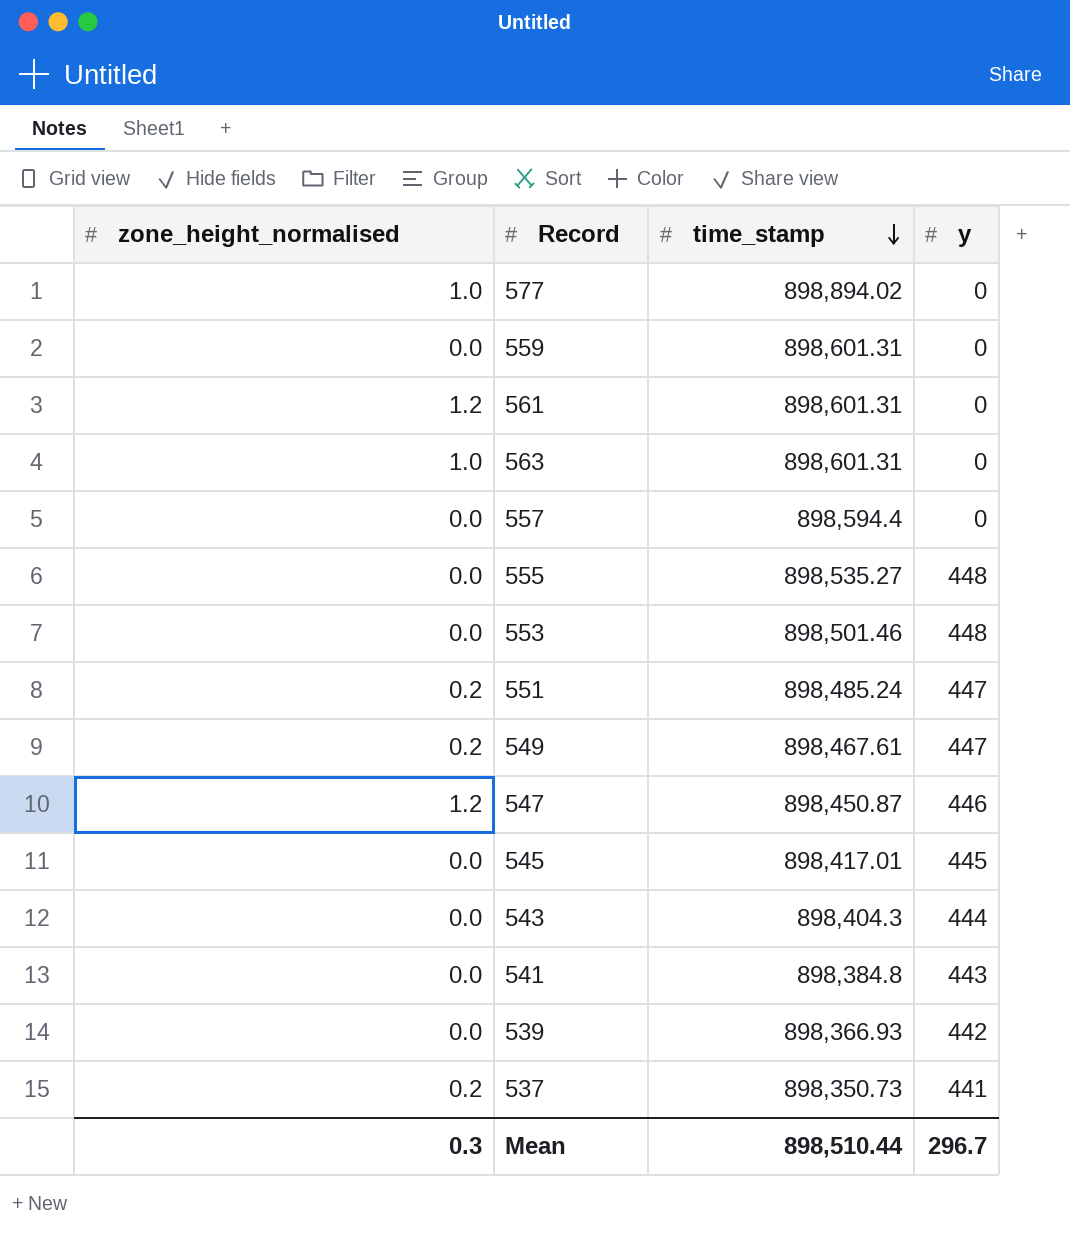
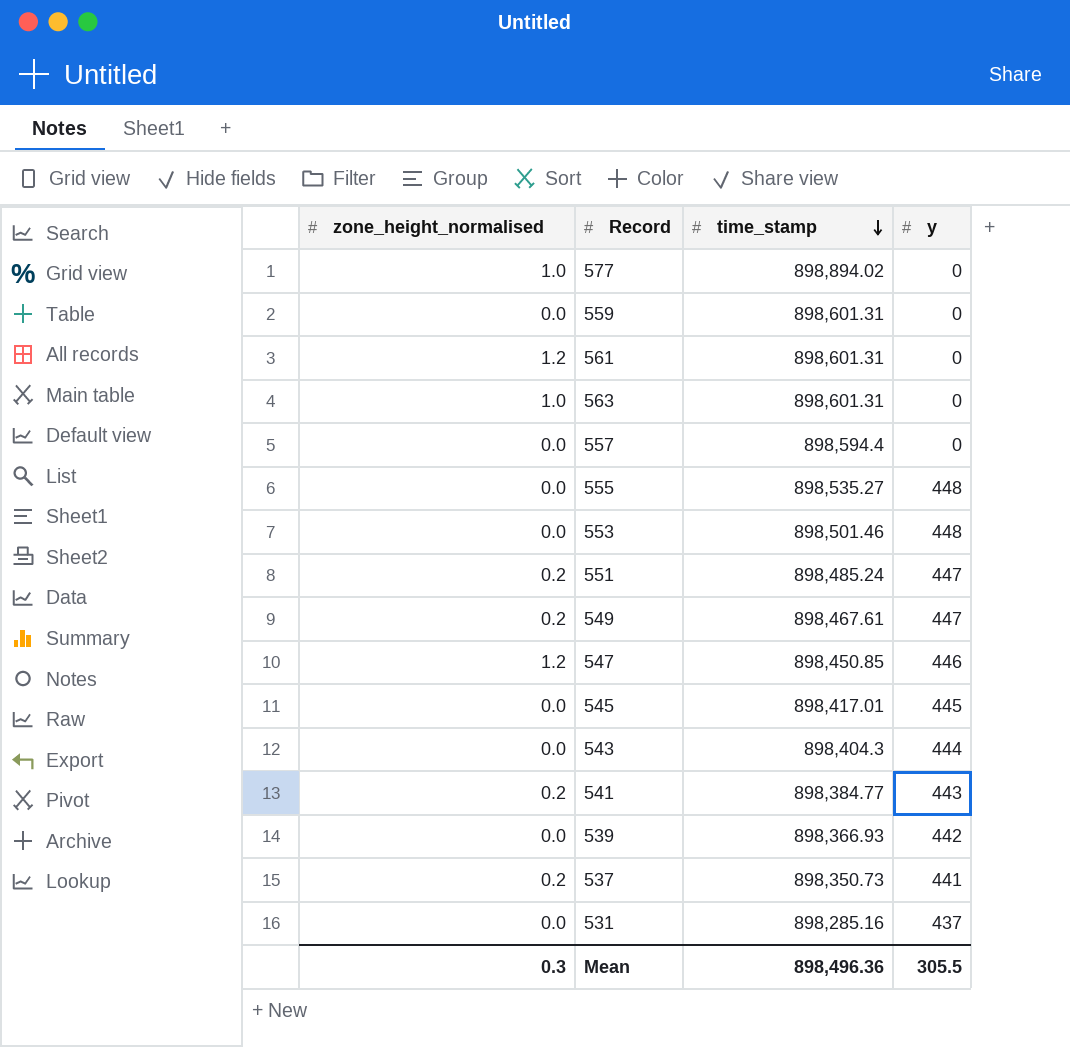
547 | time_stamp: 898,450.87 -> 898,450.85
541 | zone_height_normalised: 0.0 -> 0.2
541 | time_stamp: 898,384.8 -> 898,384.77
row 531: none -> 0.0 | 898,285.16 | 437
Mean | time_stamp: 898,510.44 -> 898,496.36
Mean | y: 296.7 -> 305.5

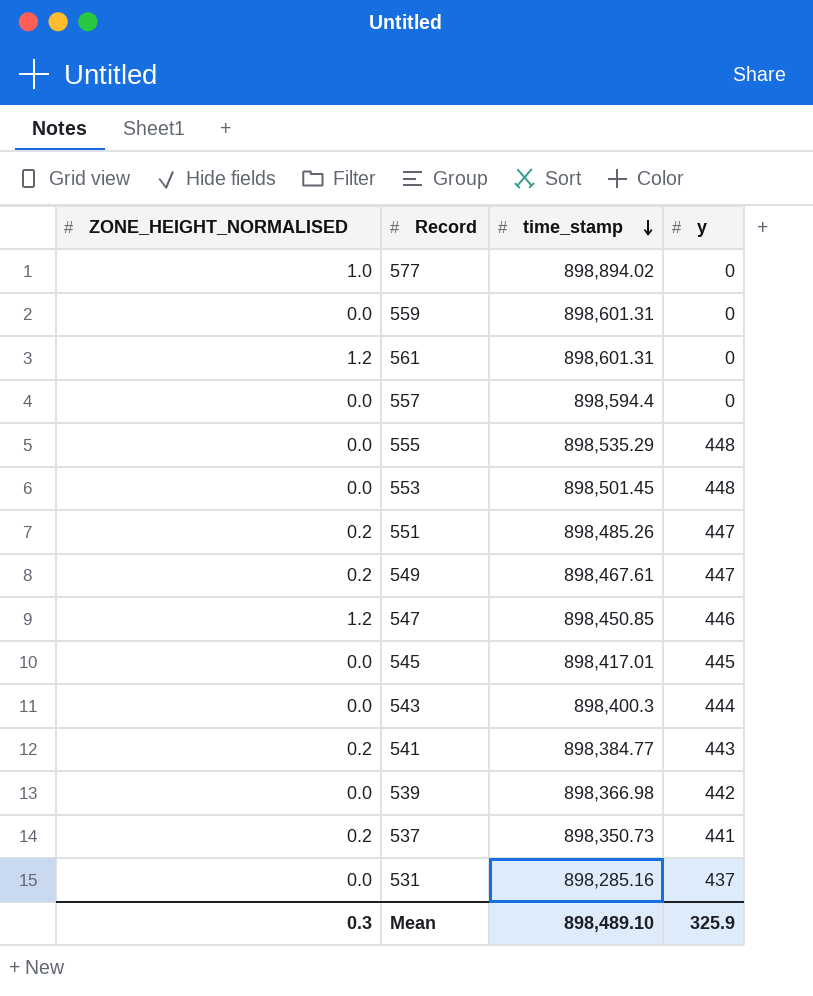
column name: zone_height_normalised -> ZONE_HEIGHT_NORMALISED
row 563: 1.0 | 898,601.31 | 0 -> none
555 | time_stamp: 898,535.27 -> 898,535.29
553 | time_stamp: 898,501.46 -> 898,501.45
551 | time_stamp: 898,485.24 -> 898,485.26
543 | time_stamp: 898,404.3 -> 898,400.3
539 | time_stamp: 898,366.93 -> 898,366.98
Mean | time_stamp: 898,496.36 -> 898,489.10
Mean | y: 305.5 -> 325.9

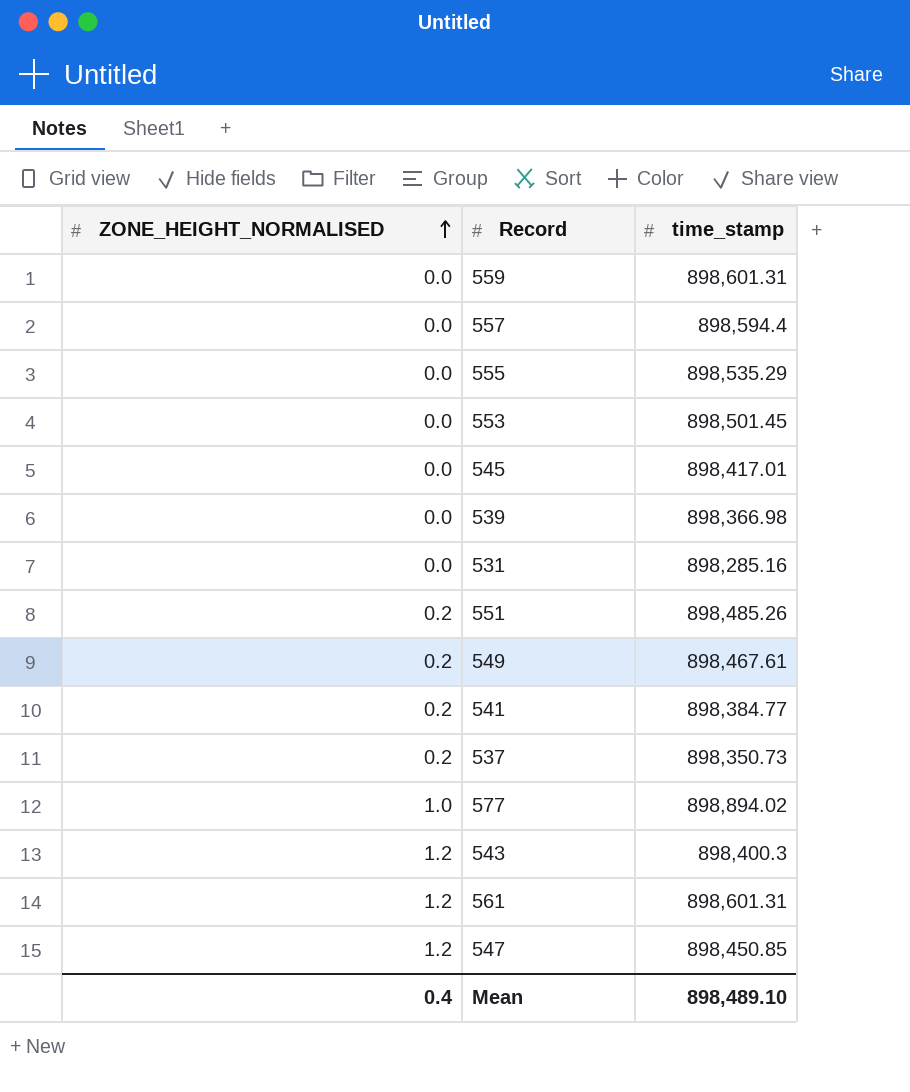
row order: time_stamp descending -> ZONE_HEIGHT_NORMALISED ascending
column y | position: 4 -> none
543 | ZONE_HEIGHT_NORMALISED: 0.0 -> 1.2
Mean | ZONE_HEIGHT_NORMALISED: 0.3 -> 0.4

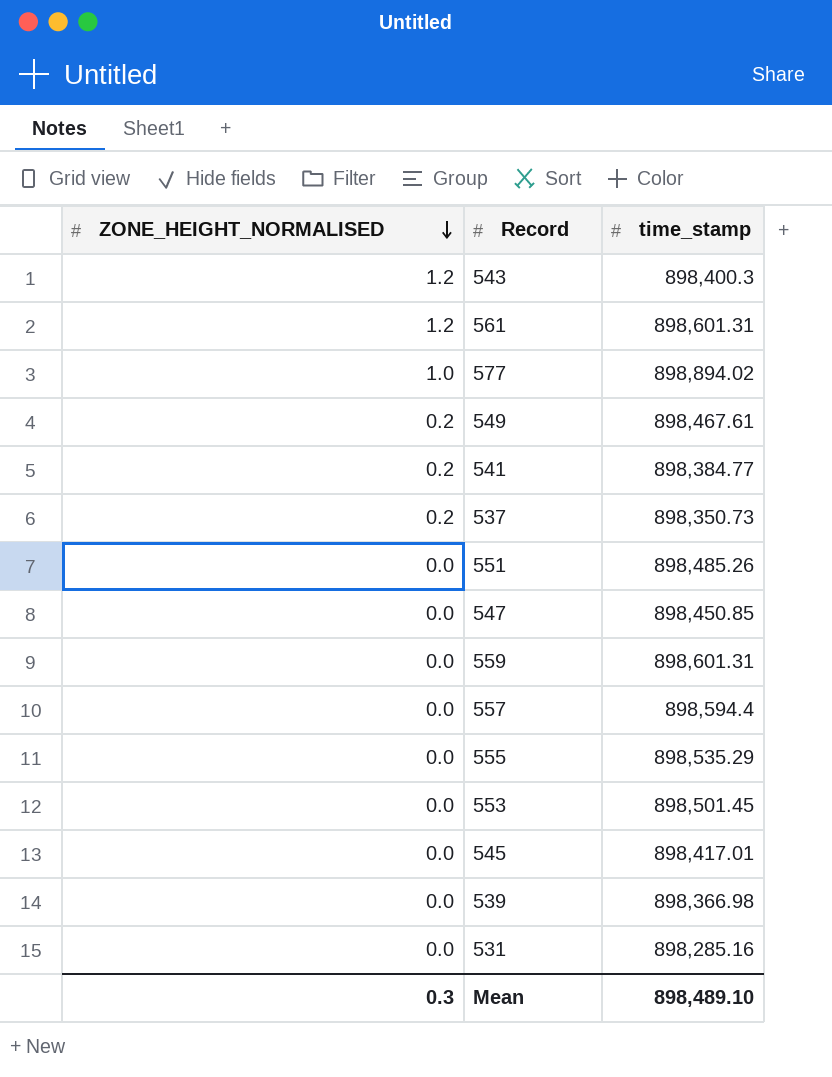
row order: ZONE_HEIGHT_NORMALISED ascending -> ZONE_HEIGHT_NORMALISED descending
551 | ZONE_HEIGHT_NORMALISED: 0.2 -> 0.0
547 | ZONE_HEIGHT_NORMALISED: 1.2 -> 0.0
Mean | ZONE_HEIGHT_NORMALISED: 0.4 -> 0.3

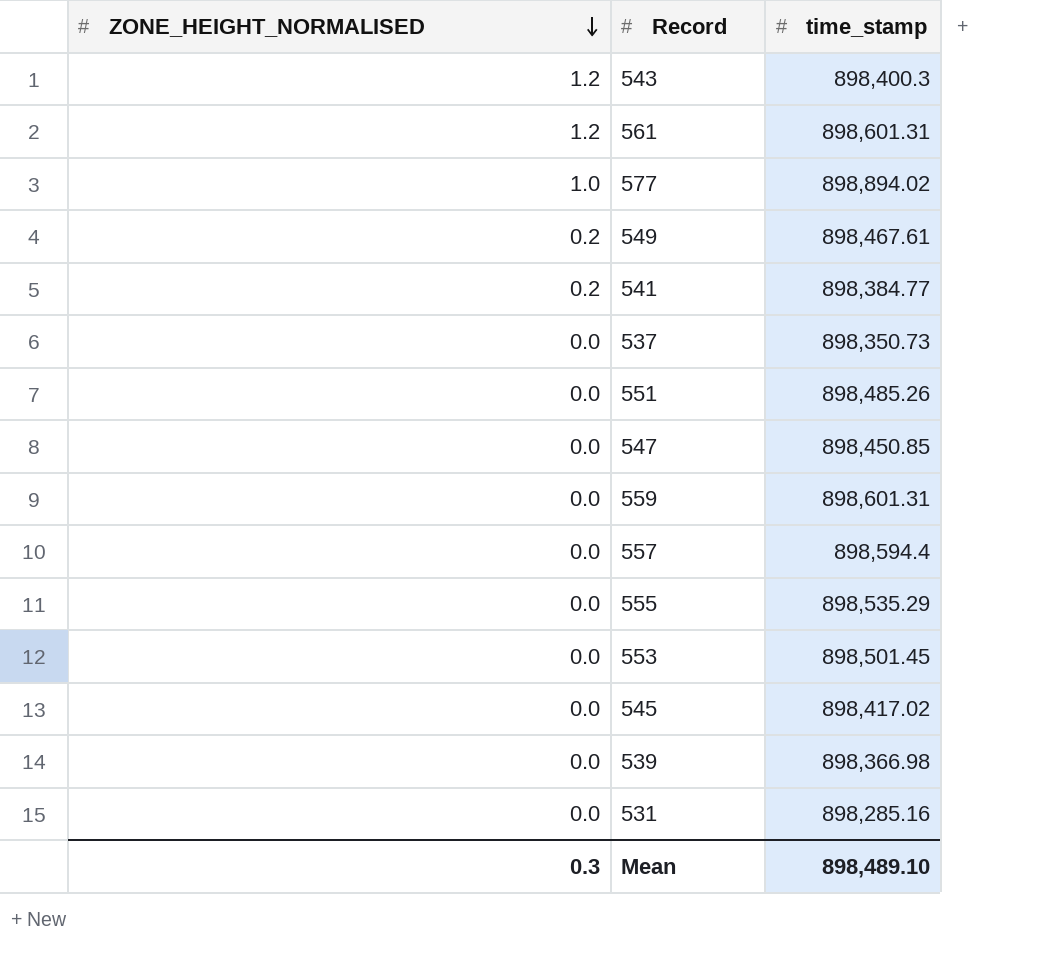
537 | ZONE_HEIGHT_NORMALISED: 0.2 -> 0.0
545 | time_stamp: 898,417.01 -> 898,417.02

